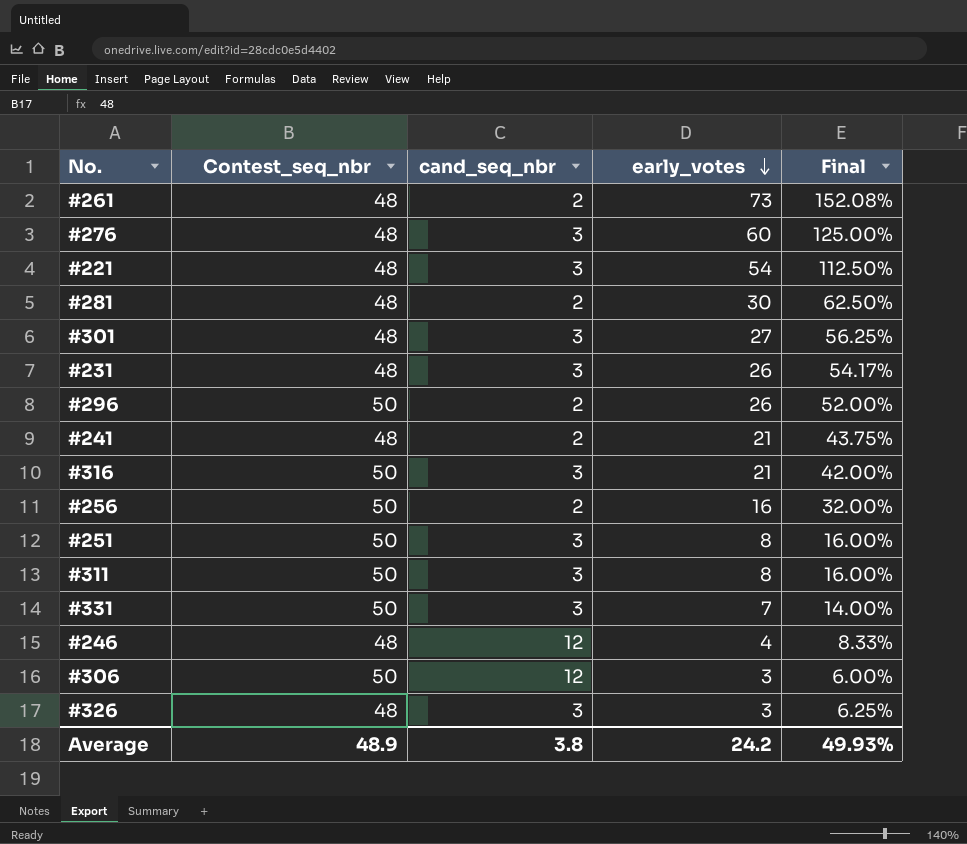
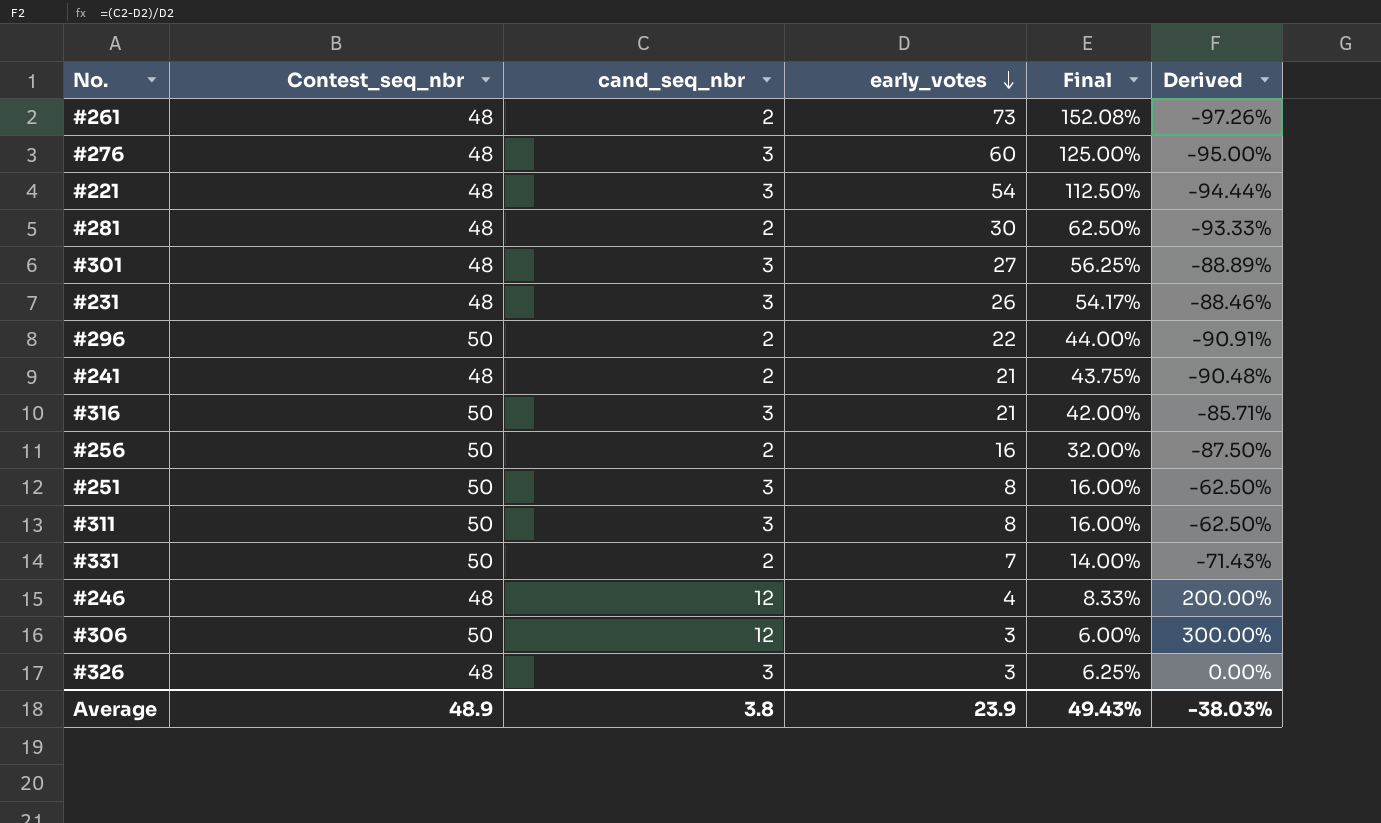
column Derived | formula: none -> ([cand_seq_nbr] - [early_votes]) / [early_votes]
#296 | early_votes: 26 -> 22
#296 | Final: 52.00% -> 44.00%
#331 | cand_seq_nbr: 3 -> 2
Average | early_votes: 24.2 -> 23.9
Average | Final: 49.93% -> 49.43%

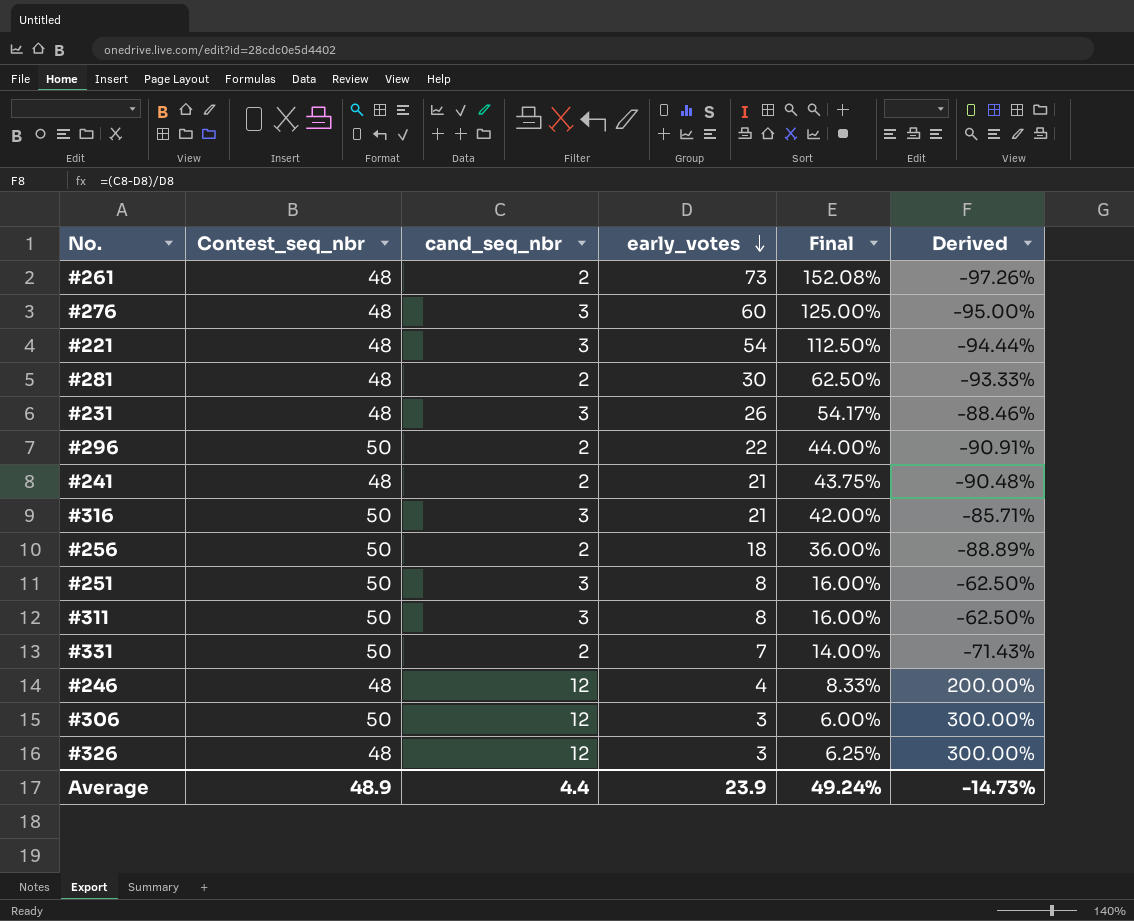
row #301: 48 | 3 | 27 | 56.25% | -88.89% -> none
#256 | early_votes: 16 -> 18
#256 | Final: 32.00% -> 36.00%
#256 | Derived: -87.50% -> -88.89%
#326 | cand_seq_nbr: 3 -> 12
#326 | Derived: 0.00% -> 300.00%
Average | cand_seq_nbr: 3.8 -> 4.4
Average | Final: 49.43% -> 49.24%
Average | Derived: -38.03% -> -14.73%

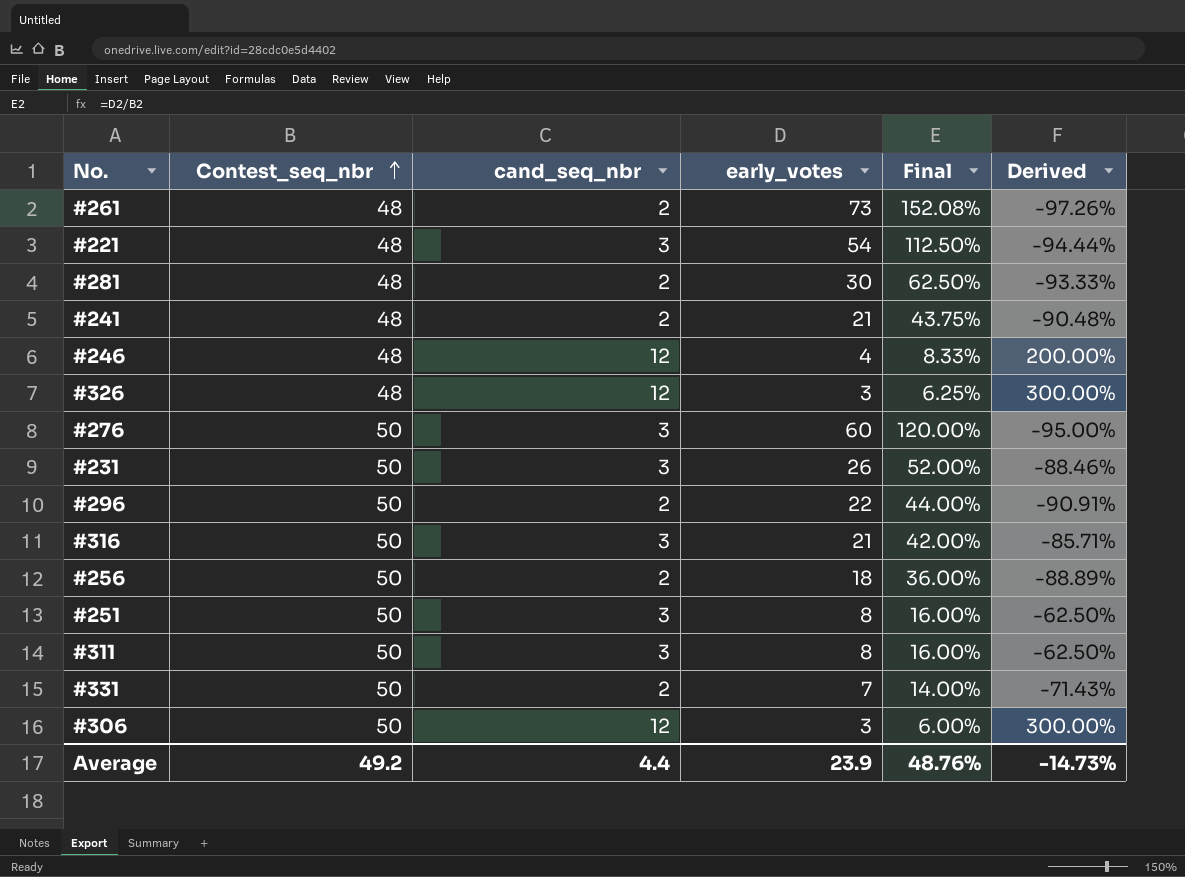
row order: early_votes descending -> Contest_seq_nbr ascending
#276 | Contest_seq_nbr: 48 -> 50
#276 | Final: 125.00% -> 120.00%
#231 | Contest_seq_nbr: 48 -> 50
#231 | Final: 54.17% -> 52.00%
Average | Contest_seq_nbr: 48.9 -> 49.2
Average | Final: 49.24% -> 48.76%

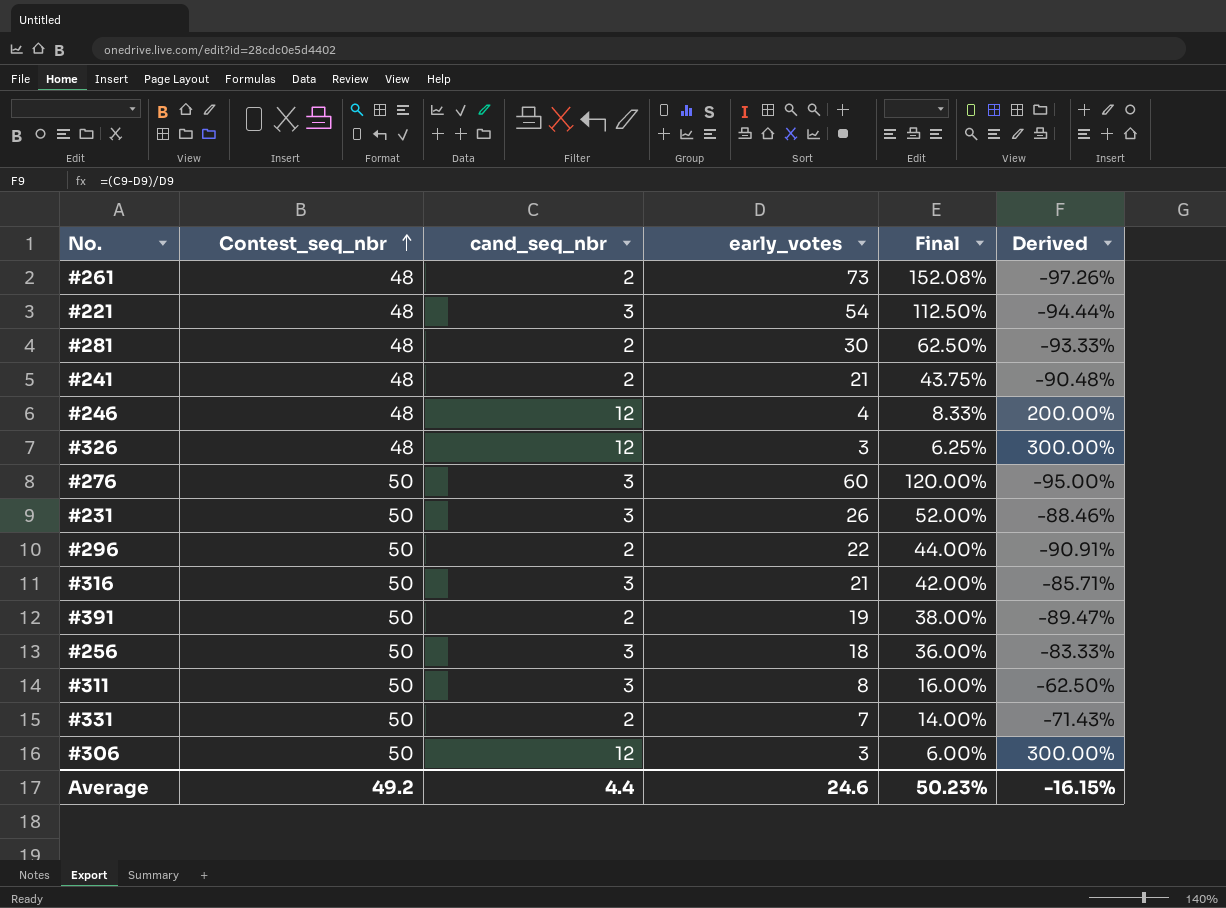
row #251: 50 | 3 | 8 | 16.00% | -62.50% -> none
row #391: none -> 50 | 2 | 19 | 38.00% | -89.47%
#256 | cand_seq_nbr: 2 -> 3
#256 | Derived: -88.89% -> -83.33%
Average | early_votes: 23.9 -> 24.6
Average | Final: 48.76% -> 50.23%
Average | Derived: -14.73% -> -16.15%

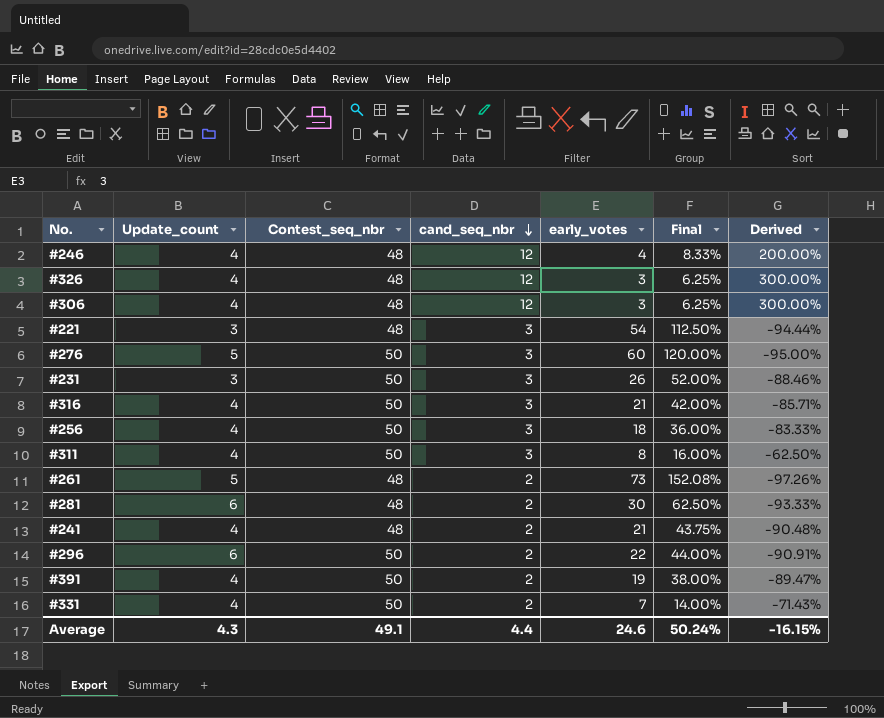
row order: Contest_seq_nbr ascending -> cand_seq_nbr descending
column Update_count | position: none -> 2
#306 | Contest_seq_nbr: 50 -> 48
#306 | Final: 6.00% -> 6.25%
Average | Contest_seq_nbr: 49.2 -> 49.1
Average | Final: 50.23% -> 50.24%

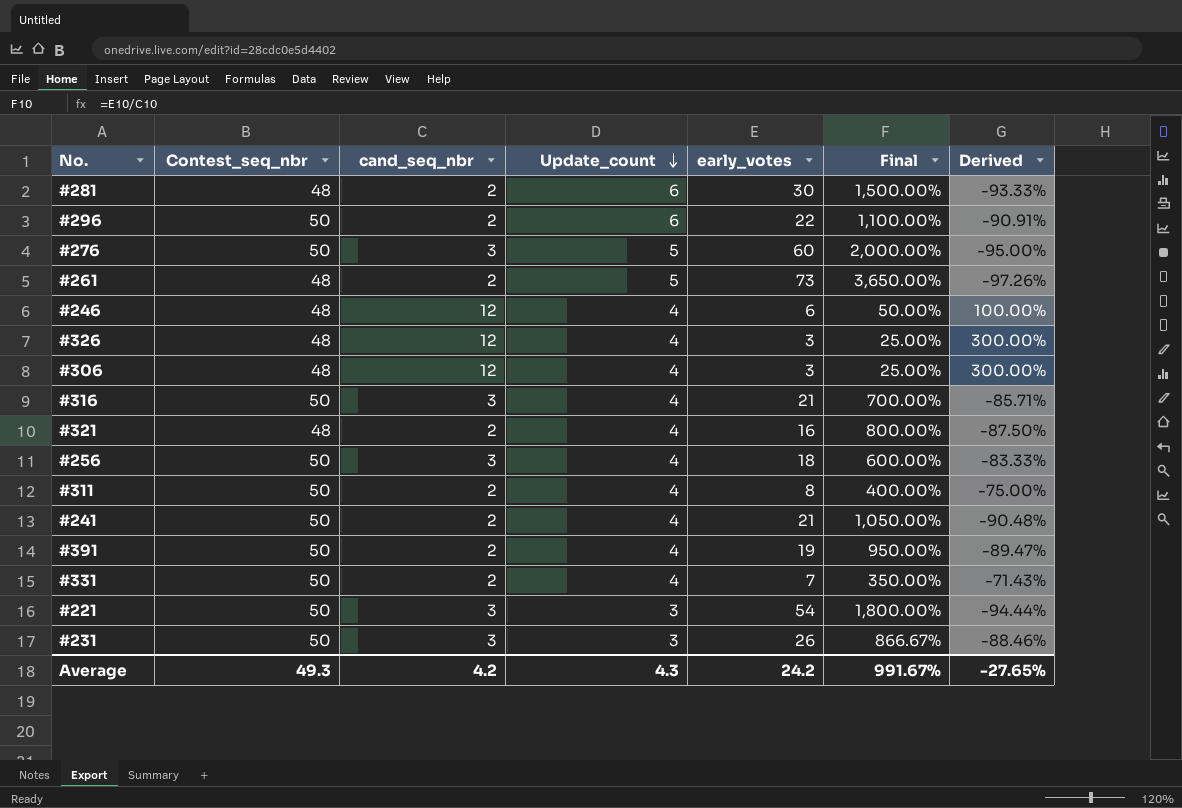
row order: cand_seq_nbr descending -> Update_count descending
column Update_count | position: 2 -> 4
column Final | formula: [early_votes] / [Contest_seq_nbr] -> [early_votes] / [cand_seq_nbr]
#246 | early_votes: 4 -> 6
#246 | Derived: 200.00% -> 100.00%
row #321: none -> 48 | 2 | 4 | 16 | 800.00% | -87.50%
#311 | cand_seq_nbr: 3 -> 2
#311 | Derived: -62.50% -> -75.00%
#241 | Contest_seq_nbr: 48 -> 50
#221 | Contest_seq_nbr: 48 -> 50
Average | Contest_seq_nbr: 49.1 -> 49.3
Average | cand_seq_nbr: 4.4 -> 4.2
Average | early_votes: 24.6 -> 24.2
Average | Final: 50.24% -> 991.67%
Average | Derived: -16.15% -> -27.65%

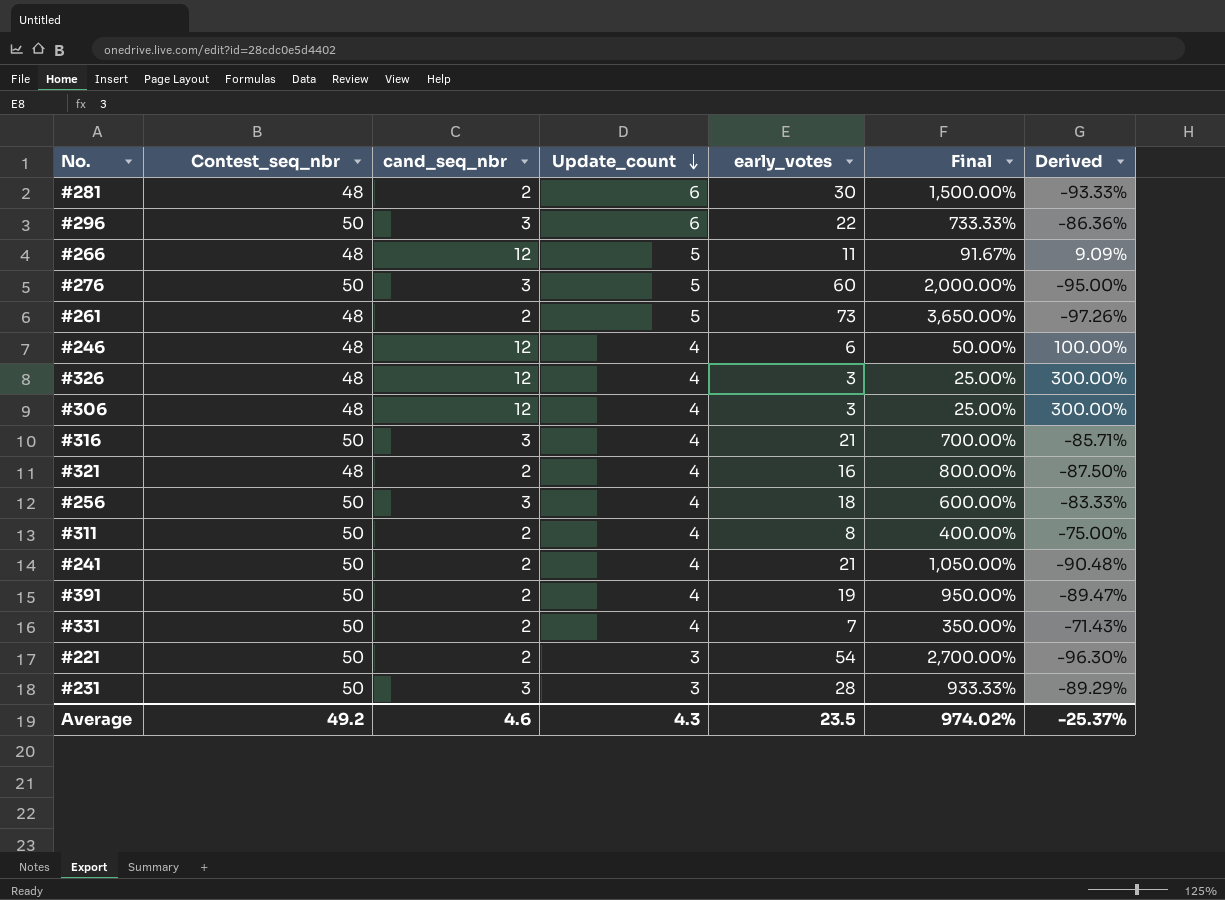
#296 | cand_seq_nbr: 2 -> 3
#296 | Final: 1,100.00% -> 733.33%
#296 | Derived: -90.91% -> -86.36%
row #266: none -> 48 | 12 | 5 | 11 | 91.67% | 9.09%
#221 | cand_seq_nbr: 3 -> 2
#221 | Final: 1,800.00% -> 2,700.00%
#221 | Derived: -94.44% -> -96.30%
#231 | early_votes: 26 -> 28
#231 | Final: 866.67% -> 933.33%
#231 | Derived: -88.46% -> -89.29%
Average | Contest_seq_nbr: 49.3 -> 49.2
Average | cand_seq_nbr: 4.2 -> 4.6
Average | early_votes: 24.2 -> 23.5
Average | Final: 991.67% -> 974.02%
Average | Derived: -27.65% -> -25.37%

